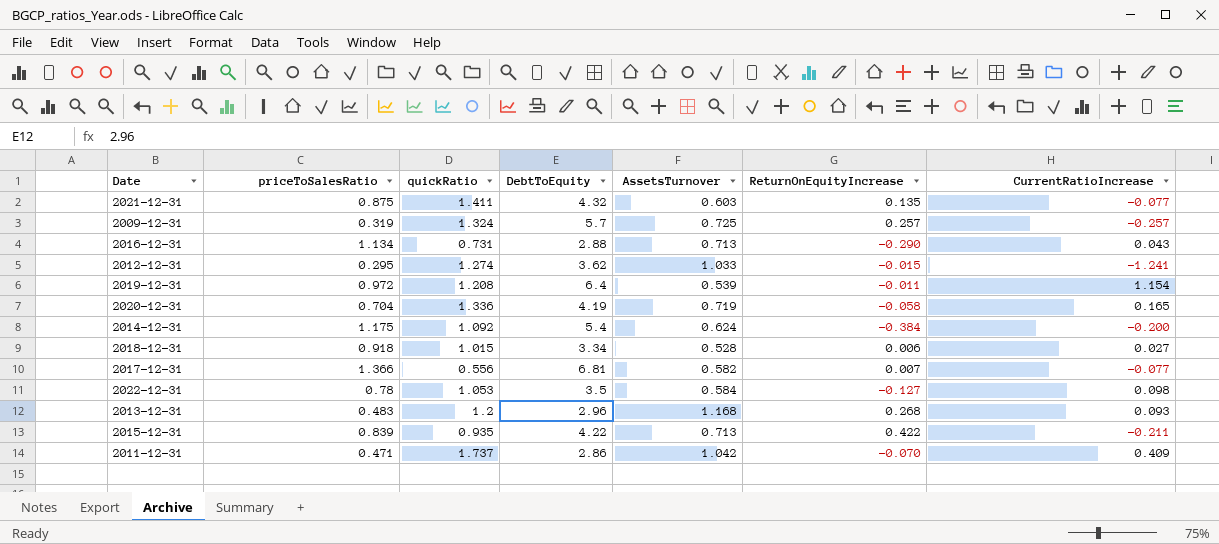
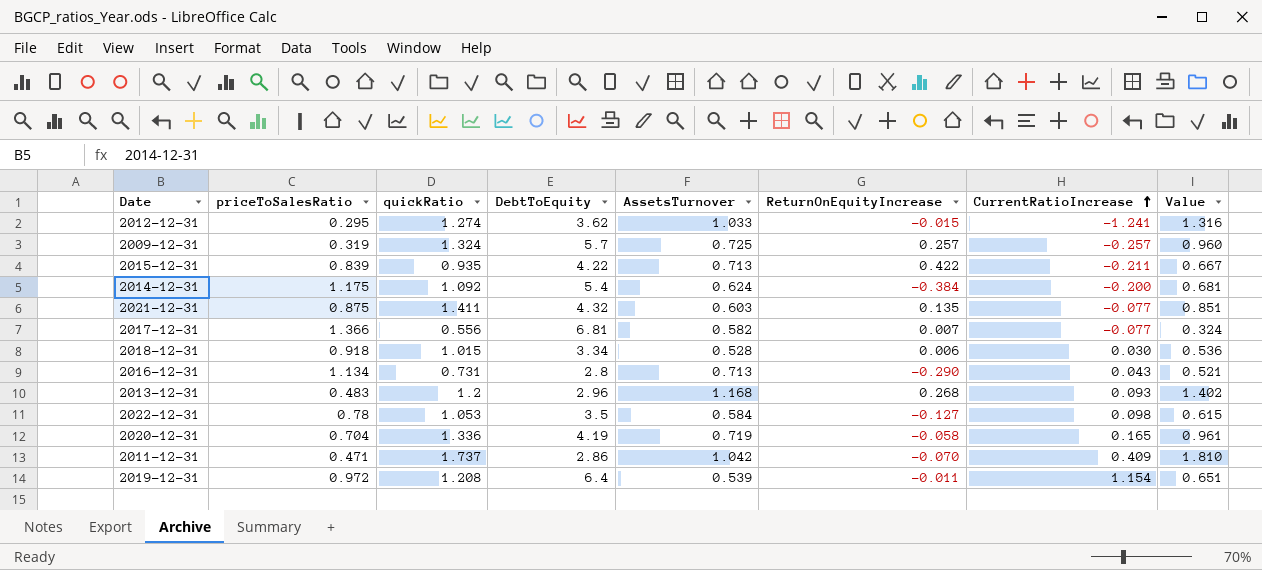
row order: none -> CurrentRatioIncrease ascending
column Value | formula: none -> [quickRatio] * [AssetsTurnover]
2018-12-31 | CurrentRatioIncrease: 0.027 -> 0.030
2016-12-31 | DebtToEquity: 2.88 -> 2.8

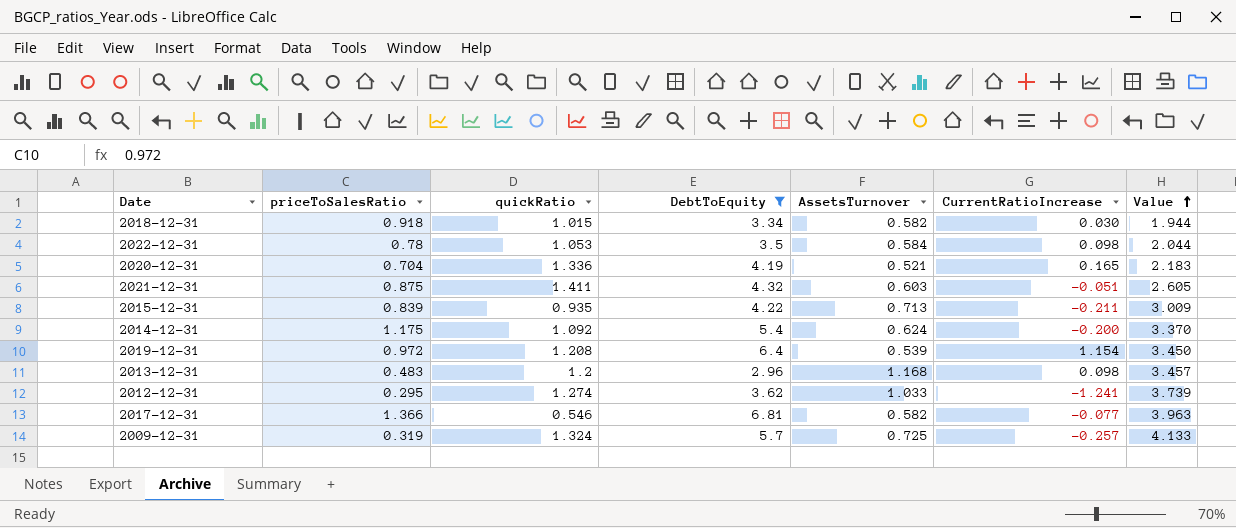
filter: none -> DebtToEquity >= 2.96
row order: CurrentRatioIncrease ascending -> Value ascending
column ReturnOnEquityIncrease | position: 6 -> none
column Value | formula: [quickRatio] * [AssetsTurnover] -> [DebtToEquity] * [AssetsTurnover]
2018-12-31 | AssetsTurnover: 0.528 -> 0.582
2020-12-31 | AssetsTurnover: 0.719 -> 0.521
2021-12-31 | CurrentRatioIncrease: -0.077 -> -0.051
2013-12-31 | CurrentRatioIncrease: 0.093 -> 0.098
2017-12-31 | quickRatio: 0.556 -> 0.546

